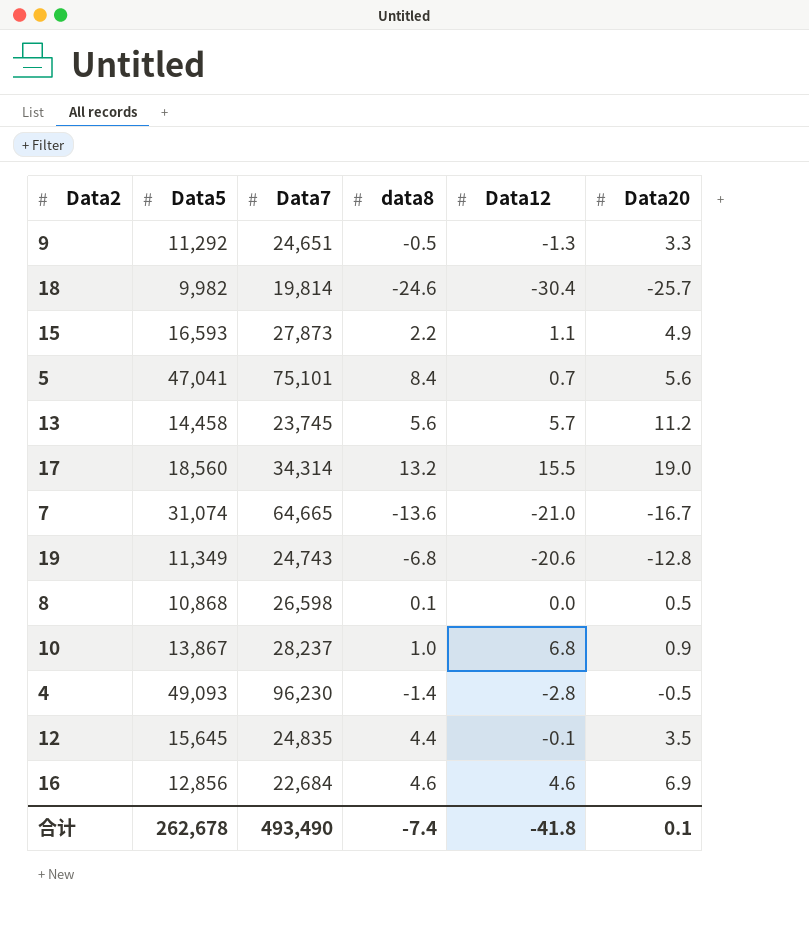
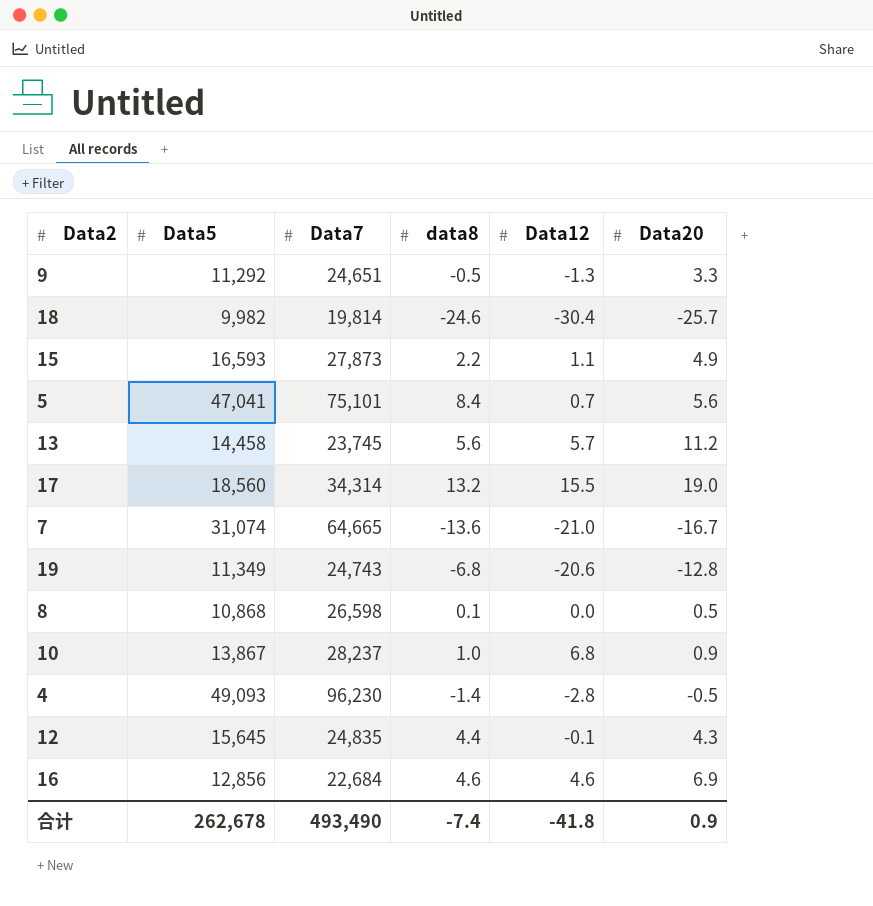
12 | Data20: 3.5 -> 4.3
合计 | Data20: 0.1 -> 0.9

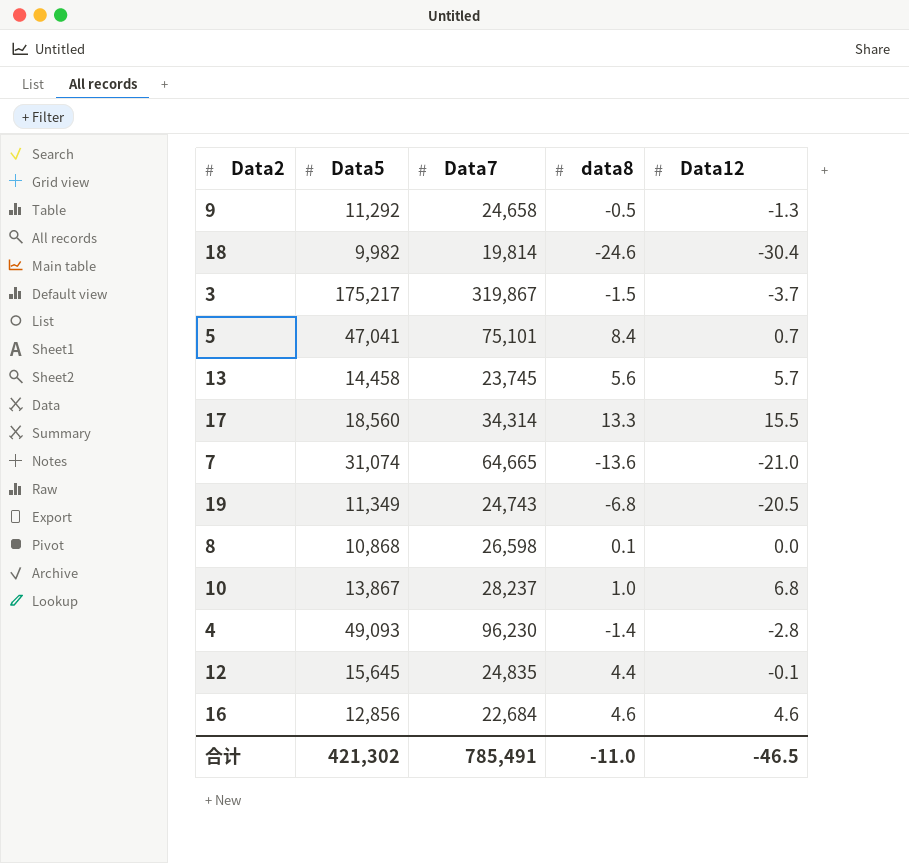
column Data20 | position: 6 -> none
row 15: 16,593 | 27,873 | 2.2 | 1.1 | 4.9 -> none
9 | Data7: 24,651 -> 24,658
row 3: none -> 175,217 | 319,867 | -1.5 | -3.7
17 | data8: 13.2 -> 13.3
19 | Data12: -20.6 -> -20.5
合计 | Data5: 262,678 -> 421,302
合计 | Data7: 493,490 -> 785,491
合计 | data8: -7.4 -> -11.0
合计 | Data12: -41.8 -> -46.5

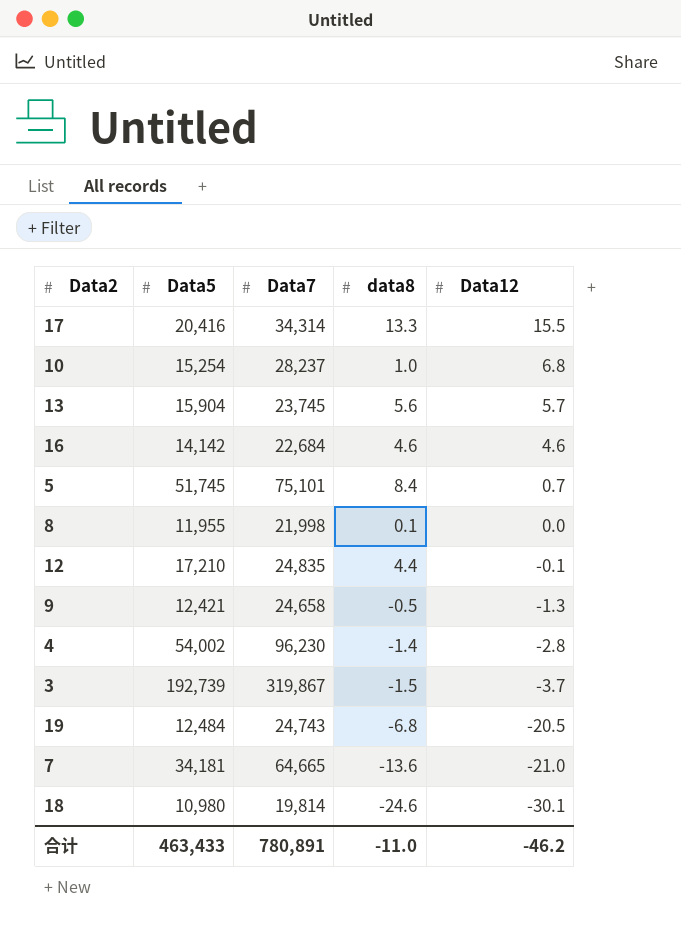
row order: none -> Data12 descending
17 | Data5: 18,560 -> 20,416
10 | Data5: 13,867 -> 15,254
13 | Data5: 14,458 -> 15,904
16 | Data5: 12,856 -> 14,142
5 | Data5: 47,041 -> 51,745
8 | Data5: 10,868 -> 11,955
8 | Data7: 26,598 -> 21,998
12 | Data5: 15,645 -> 17,210
9 | Data5: 11,292 -> 12,421
4 | Data5: 49,093 -> 54,002
3 | Data5: 175,217 -> 192,739
19 | Data5: 11,349 -> 12,484
7 | Data5: 31,074 -> 34,181
18 | Data5: 9,982 -> 10,980
18 | Data12: -30.4 -> -30.1
合计 | Data5: 421,302 -> 463,433
合计 | Data7: 785,491 -> 780,891
合计 | Data12: -46.5 -> -46.2

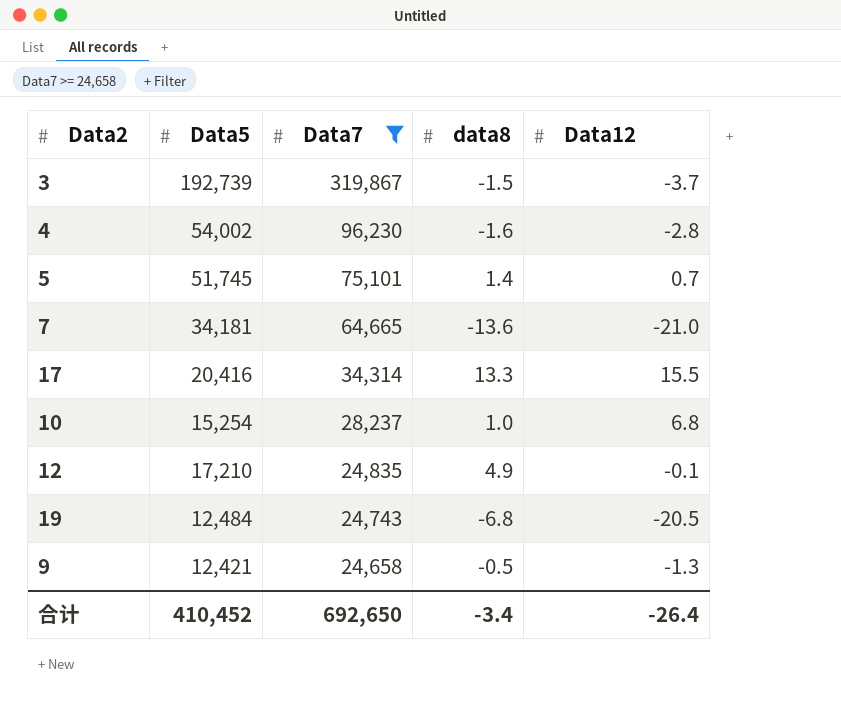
filter: none -> Data7 >= 24,658
row order: Data12 descending -> Data7 descending
4 | data8: -1.4 -> -1.6
5 | data8: 8.4 -> 1.4
12 | data8: 4.4 -> 4.9
合计 | Data5: 463,433 -> 410,452
合计 | Data7: 780,891 -> 692,650
合计 | data8: -11.0 -> -3.4
合计 | Data12: -46.2 -> -26.4

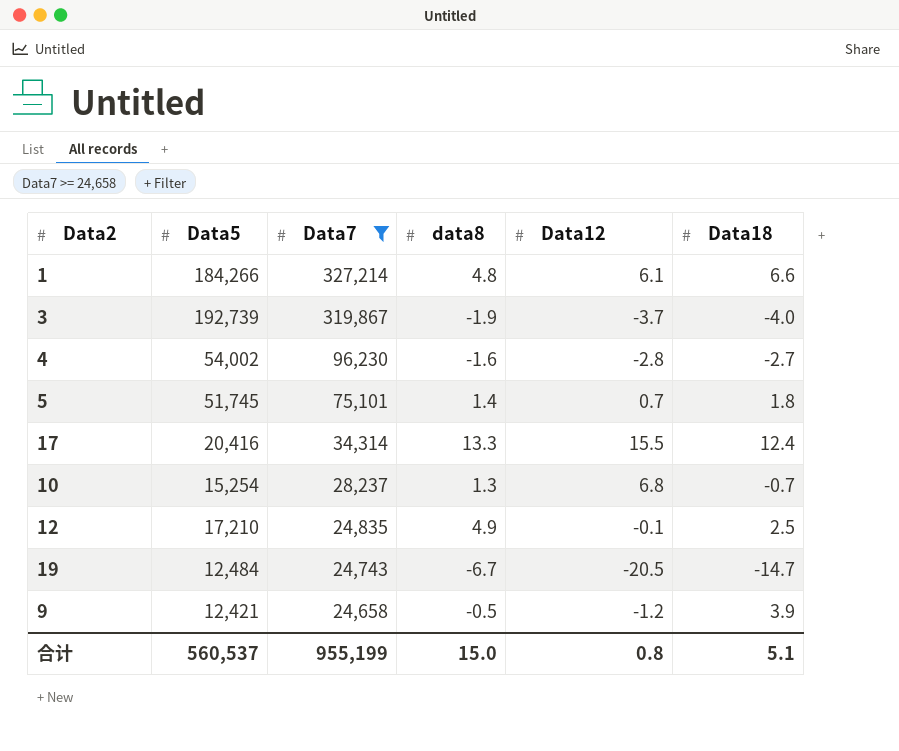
column Data18 | position: none -> 6
row 7: 34,181 | 64,665 | -13.6 | -21.0 -> none
row 1: none -> 184,266 | 327,214 | 4.8 | 6.1 | 6.6
3 | data8: -1.5 -> -1.9
10 | data8: 1.0 -> 1.3
19 | data8: -6.8 -> -6.7
9 | Data12: -1.3 -> -1.2
合计 | Data5: 410,452 -> 560,537
合计 | Data7: 692,650 -> 955,199
合计 | data8: -3.4 -> 15.0
合计 | Data12: -26.4 -> 0.8

